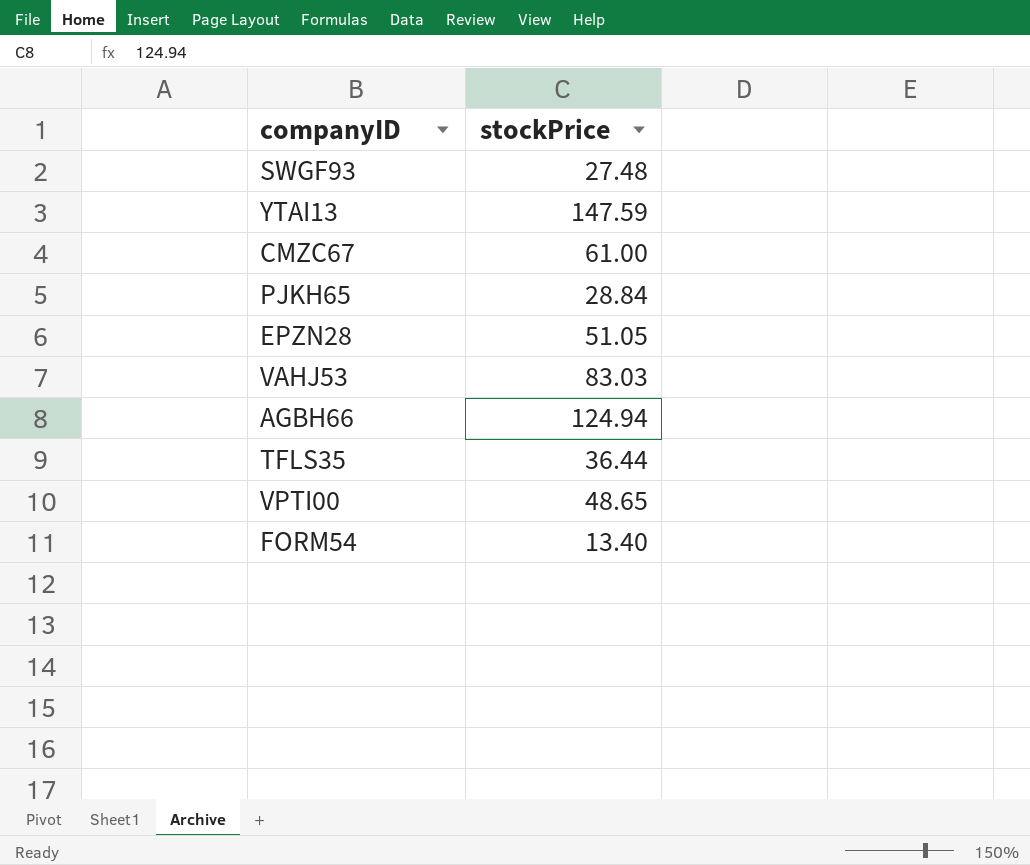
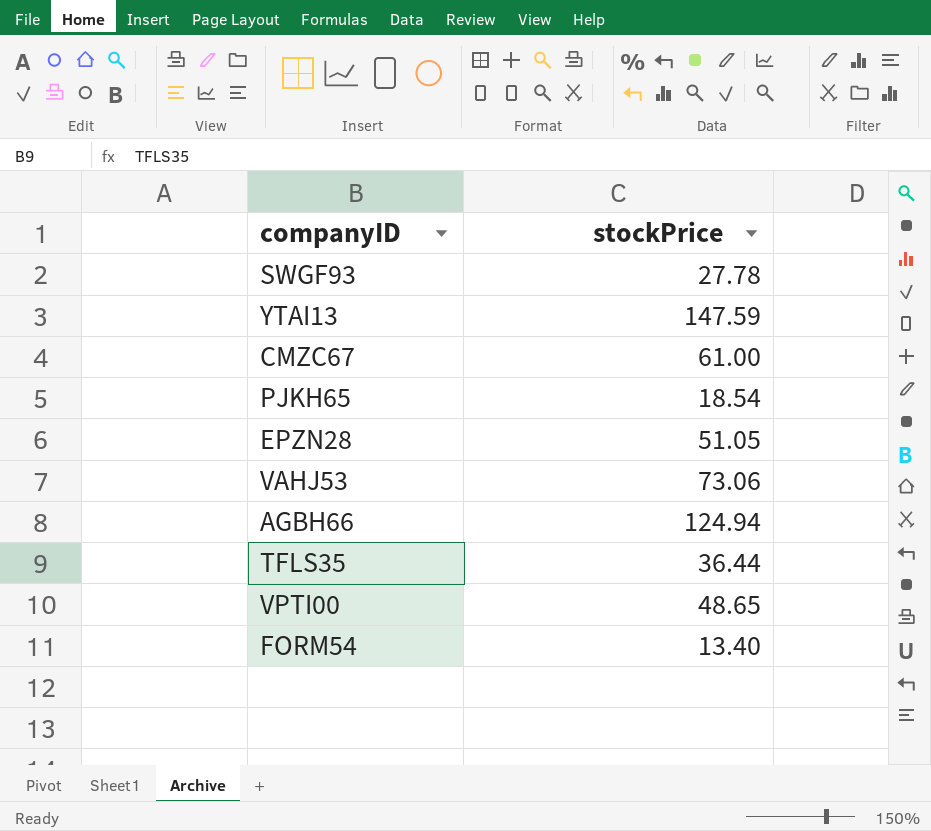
SWGF93 | stockPrice: 27.48 -> 27.78
PJKH65 | stockPrice: 28.84 -> 18.54
VAHJ53 | stockPrice: 83.03 -> 73.06

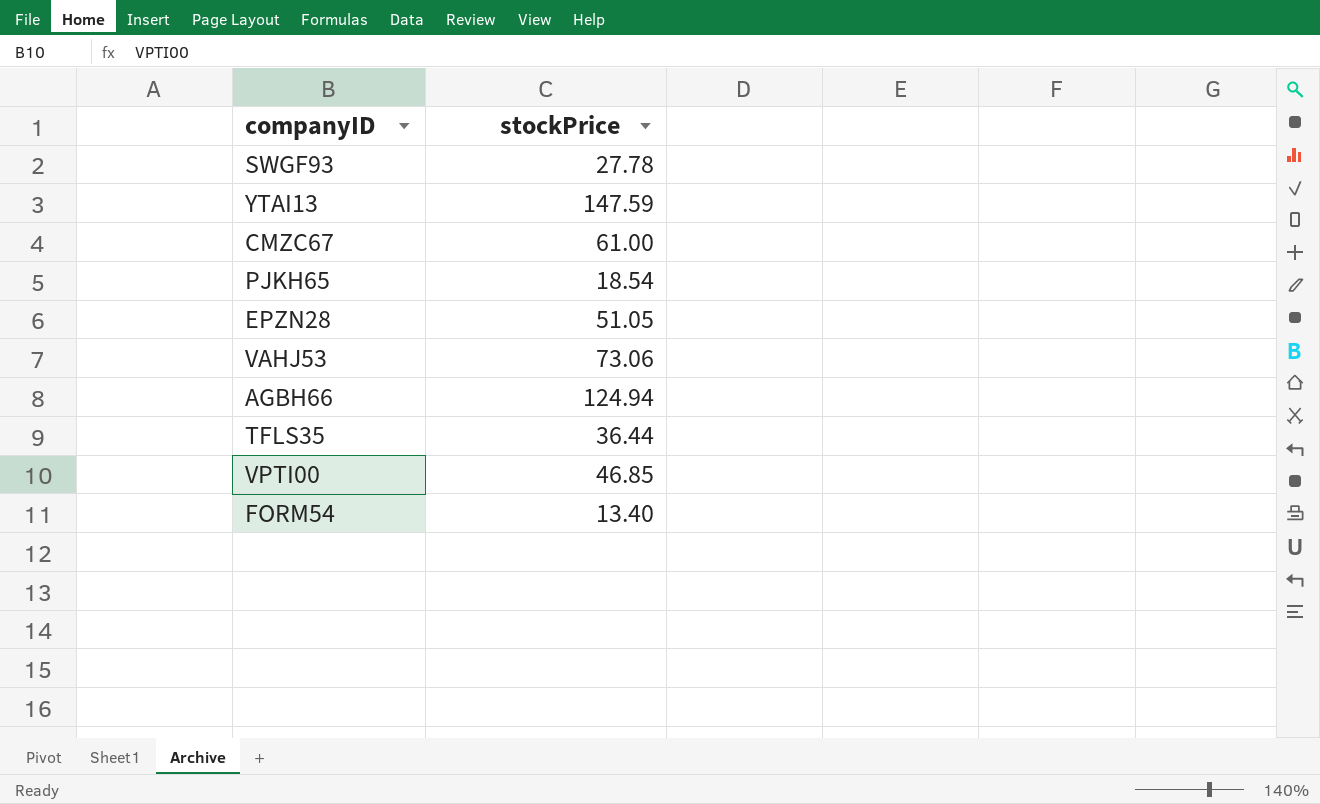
VPTI00 | stockPrice: 48.65 -> 46.85

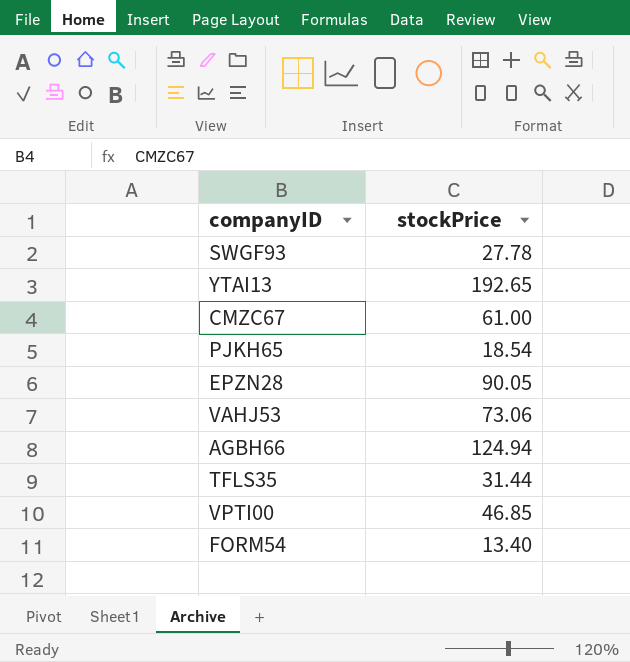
YTAI13 | stockPrice: 147.59 -> 192.65
EPZN28 | stockPrice: 51.05 -> 90.05
TFLS35 | stockPrice: 36.44 -> 31.44

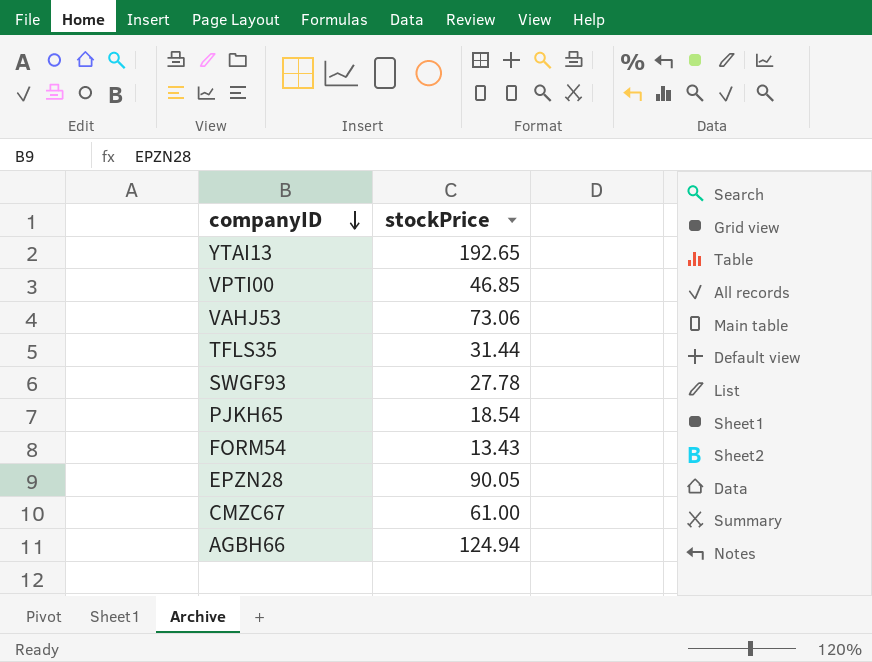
row order: none -> companyID descending
FORM54 | stockPrice: 13.40 -> 13.43

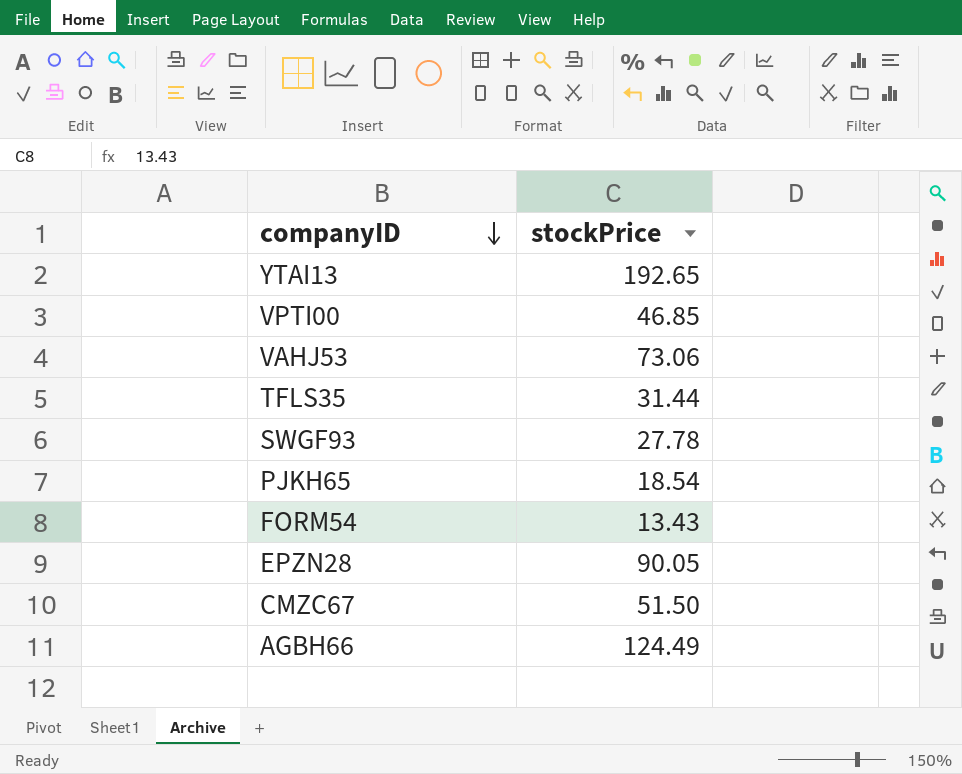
CMZC67 | stockPrice: 61.00 -> 51.50
AGBH66 | stockPrice: 124.94 -> 124.49

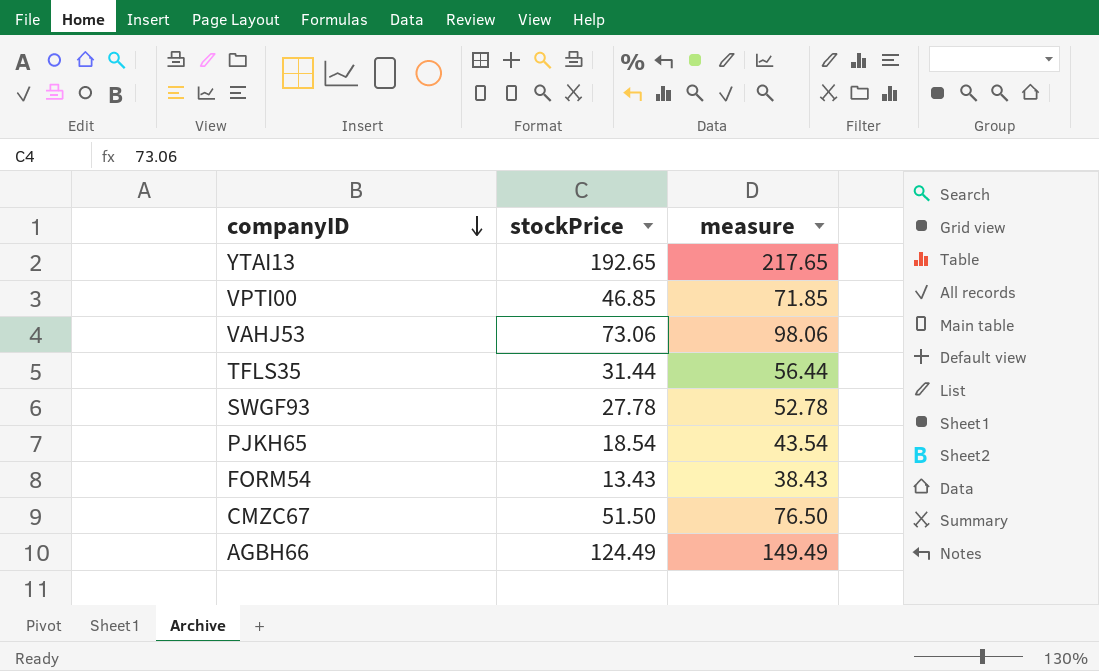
column measure | formula: none -> [stockPrice] + 25
row EPZN28: 90.05 -> none

